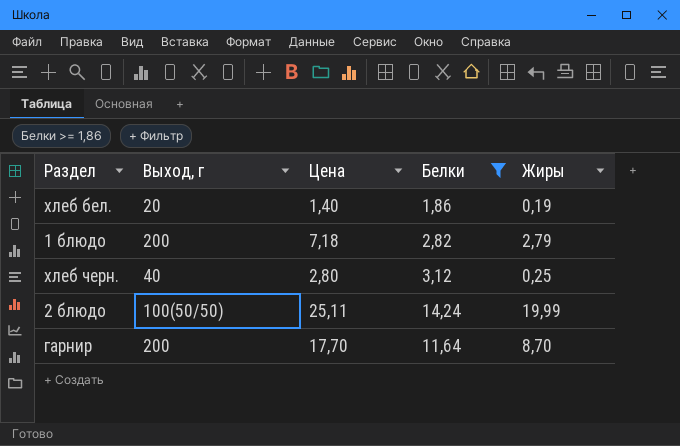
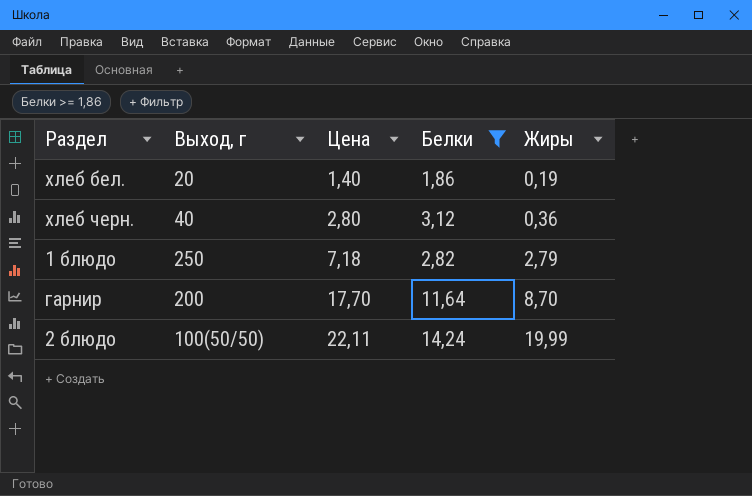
row order: none -> Цена ascending
хлеб черн. | Жиры: 0,25 -> 0,36
1 блюдо | Выход, г: 200 -> 250
2 блюдо | Цена: 25,11 -> 22,11

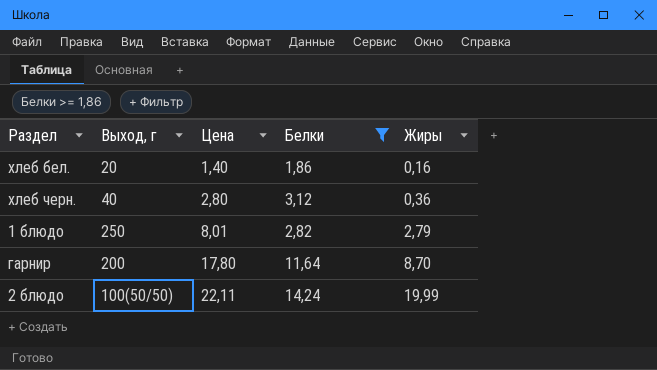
хлеб бел. | Жиры: 0,19 -> 0,16
1 блюдо | Цена: 7,18 -> 8,01
гарнир | Цена: 17,70 -> 17,80

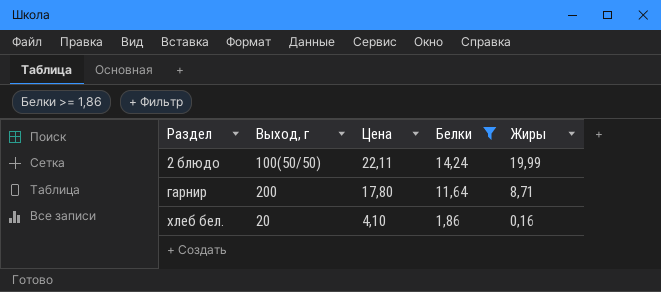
row order: Цена ascending -> Раздел ascending
row хлеб черн.: 40 | 2,80 | 3,12 | 0,36 -> none
row 1 блюдо: 250 | 8,01 | 2,82 | 2,79 -> none
гарнир | Жиры: 8,70 -> 8,71
хлеб бел. | Цена: 1,40 -> 4,10

